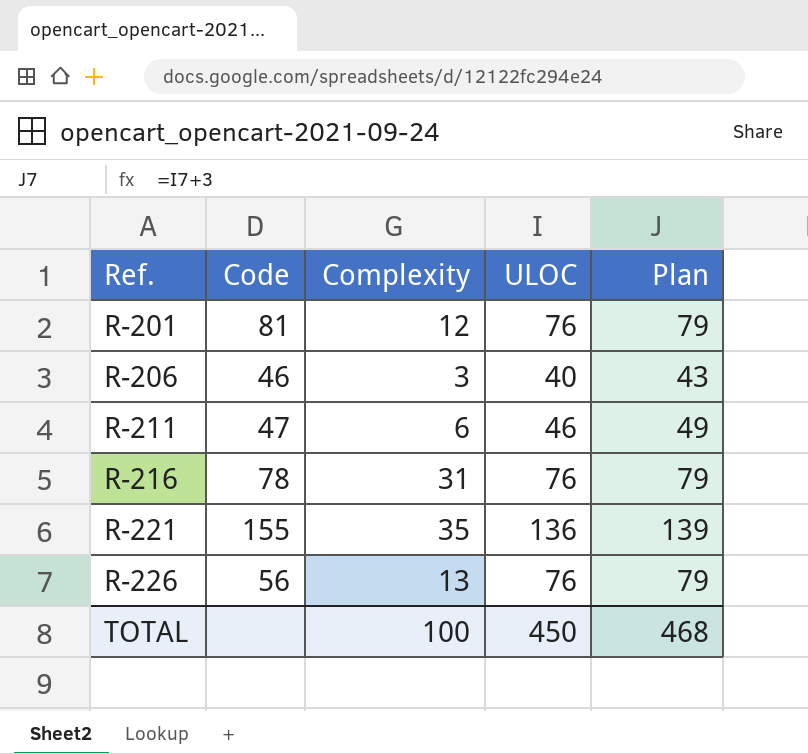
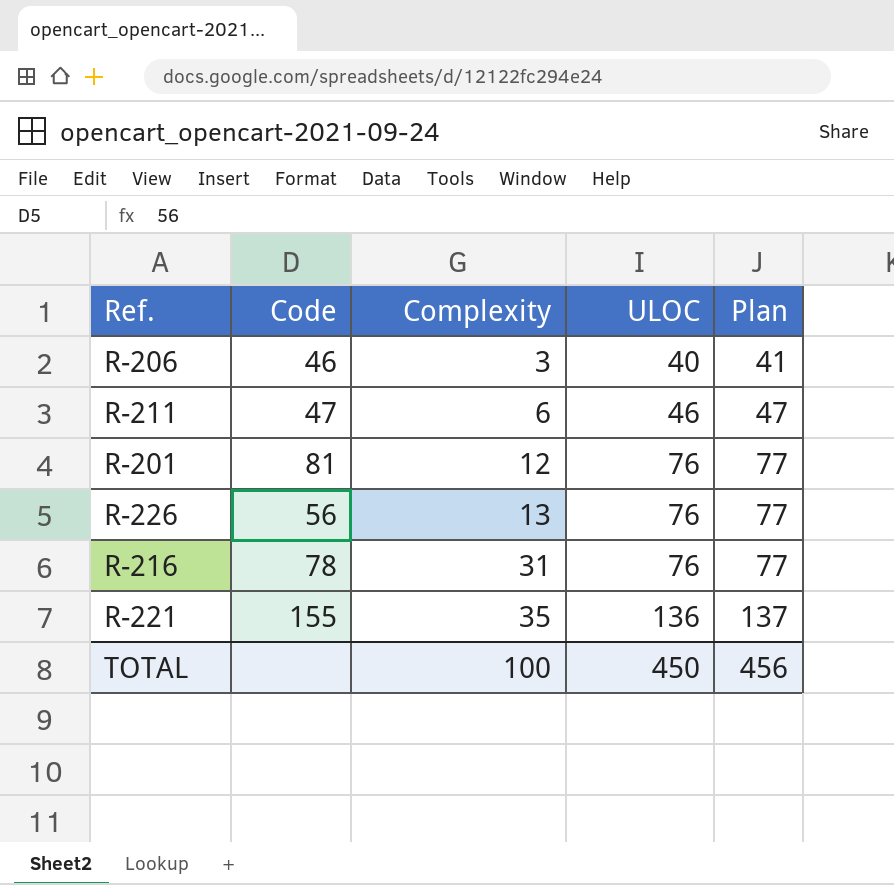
row order: Ref. ascending -> Complexity ascending
column Plan | formula: [ULOC] + 3 -> [ULOC] + 1
TOTAL | Plan: 468 -> 456

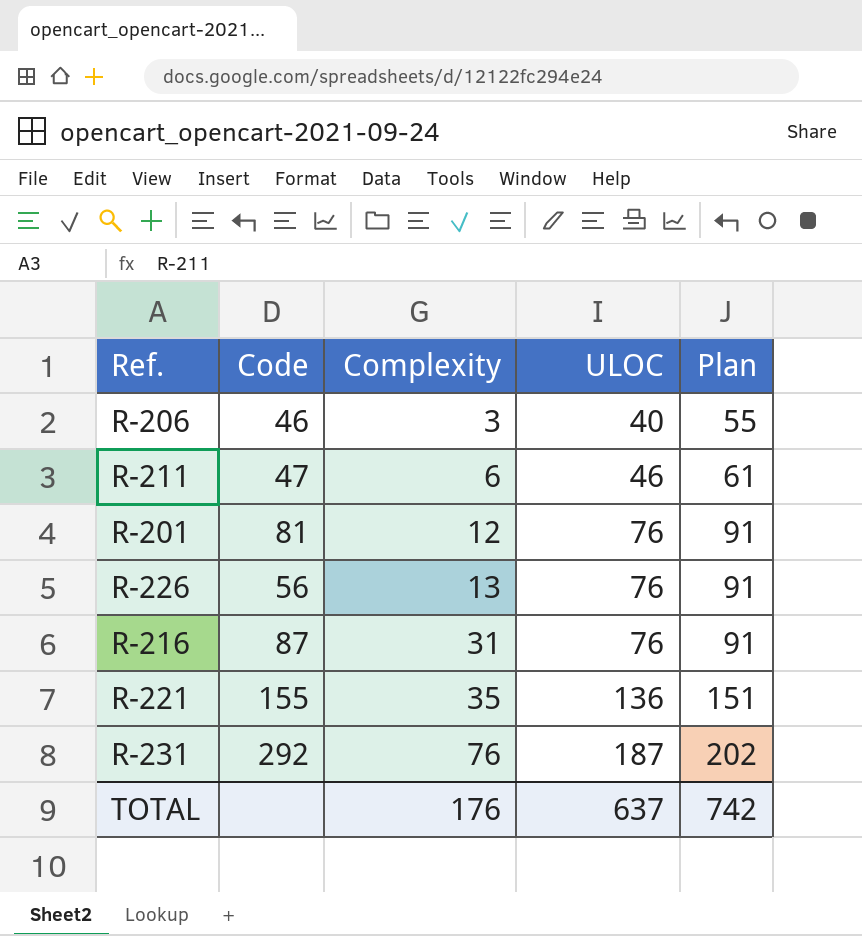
column Plan | formula: [ULOC] + 1 -> [ULOC] + 15
R-216 | Code: 78 -> 87
row R-231: none -> 292 | 76 | 187 | 202
TOTAL | Complexity: 100 -> 176
TOTAL | ULOC: 450 -> 637
TOTAL | Plan: 456 -> 742

